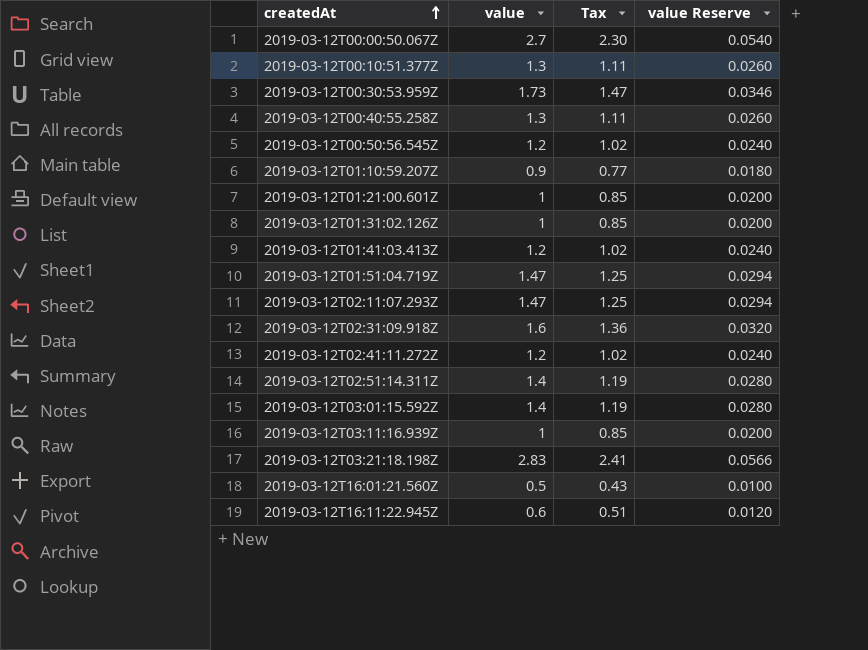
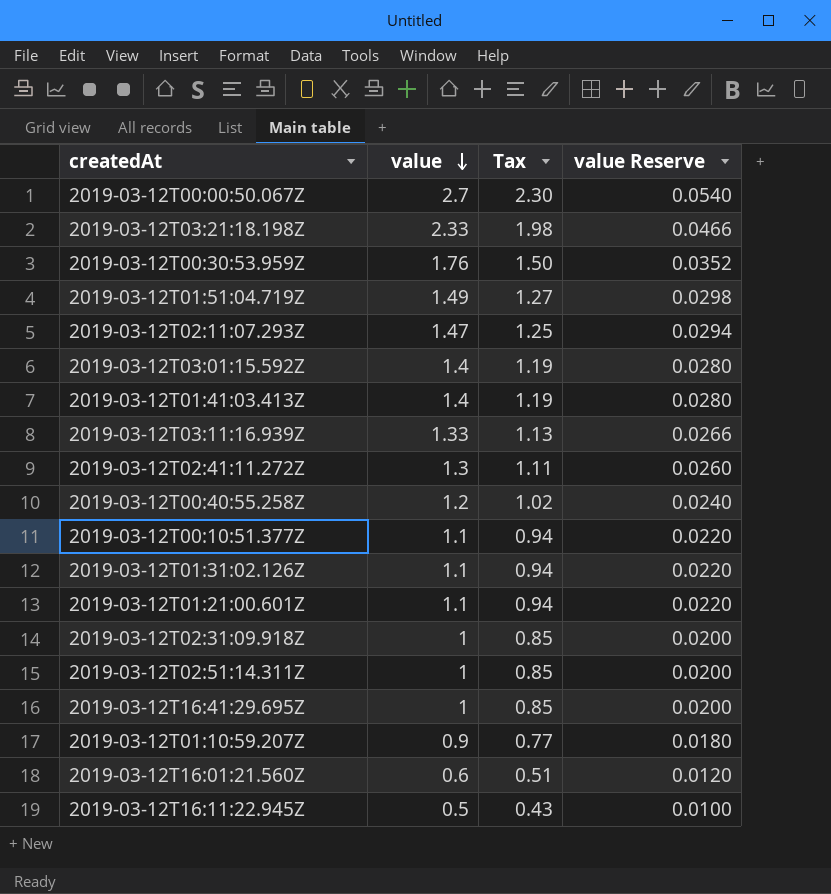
row order: createdAt ascending -> value descending
row 2019-03-12T00:50:56.545Z: 1.2 | 1.02 | 0.0240 -> none
2019-03-12T03:21:18.198Z | value: 2.83 -> 2.33
2019-03-12T03:21:18.198Z | Tax: 2.41 -> 1.98
2019-03-12T03:21:18.198Z | value Reserve: 0.0566 -> 0.0466
2019-03-12T00:30:53.959Z | value: 1.73 -> 1.76
2019-03-12T00:30:53.959Z | Tax: 1.47 -> 1.50
2019-03-12T00:30:53.959Z | value Reserve: 0.0346 -> 0.0352
2019-03-12T01:51:04.719Z | value: 1.47 -> 1.49
2019-03-12T01:51:04.719Z | Tax: 1.25 -> 1.27
2019-03-12T01:51:04.719Z | value Reserve: 0.0294 -> 0.0298
2019-03-12T01:41:03.413Z | value: 1.2 -> 1.4
2019-03-12T01:41:03.413Z | Tax: 1.02 -> 1.19
2019-03-12T01:41:03.413Z | value Reserve: 0.0240 -> 0.0280
2019-03-12T03:11:16.939Z | value: 1 -> 1.33
2019-03-12T03:11:16.939Z | Tax: 0.85 -> 1.13
2019-03-12T03:11:16.939Z | value Reserve: 0.0200 -> 0.0266
2019-03-12T02:41:11.272Z | value: 1.2 -> 1.3
2019-03-12T02:41:11.272Z | Tax: 1.02 -> 1.11
2019-03-12T02:41:11.272Z | value Reserve: 0.0240 -> 0.0260
2019-03-12T00:40:55.258Z | value: 1.3 -> 1.2
2019-03-12T00:40:55.258Z | Tax: 1.11 -> 1.02
2019-03-12T00:40:55.258Z | value Reserve: 0.0260 -> 0.0240
2019-03-12T00:10:51.377Z | value: 1.3 -> 1.1
2019-03-12T00:10:51.377Z | Tax: 1.11 -> 0.94
2019-03-12T00:10:51.377Z | value Reserve: 0.0260 -> 0.0220
2019-03-12T01:31:02.126Z | value: 1 -> 1.1
2019-03-12T01:31:02.126Z | Tax: 0.85 -> 0.94
2019-03-12T01:31:02.126Z | value Reserve: 0.0200 -> 0.0220
2019-03-12T01:21:00.601Z | value: 1 -> 1.1
2019-03-12T01:21:00.601Z | Tax: 0.85 -> 0.94
2019-03-12T01:21:00.601Z | value Reserve: 0.0200 -> 0.0220
2019-03-12T02:31:09.918Z | value: 1.6 -> 1
2019-03-12T02:31:09.918Z | Tax: 1.36 -> 0.85
2019-03-12T02:31:09.918Z | value Reserve: 0.0320 -> 0.0200
2019-03-12T02:51:14.311Z | value: 1.4 -> 1
2019-03-12T02:51:14.311Z | Tax: 1.19 -> 0.85
2019-03-12T02:51:14.311Z | value Reserve: 0.0280 -> 0.0200
row 2019-03-12T16:41:29.695Z: none -> 1 | 0.85 | 0.0200
2019-03-12T16:01:21.560Z | value: 0.5 -> 0.6
2019-03-12T16:01:21.560Z | Tax: 0.43 -> 0.51
2019-03-12T16:01:21.560Z | value Reserve: 0.0100 -> 0.0120
2019-03-12T16:11:22.945Z | value: 0.6 -> 0.5
2019-03-12T16:11:22.945Z | Tax: 0.51 -> 0.43
2019-03-12T16:11:22.945Z | value Reserve: 0.0120 -> 0.0100

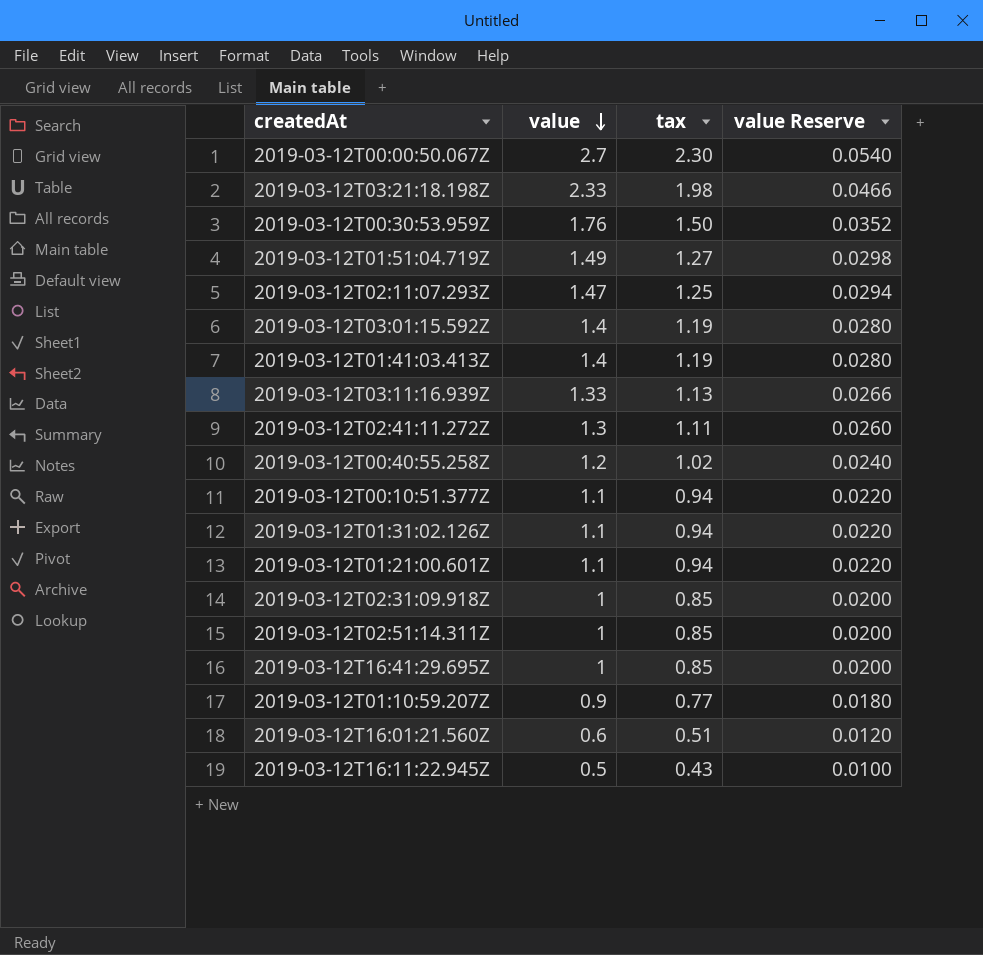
column name: Tax -> tax

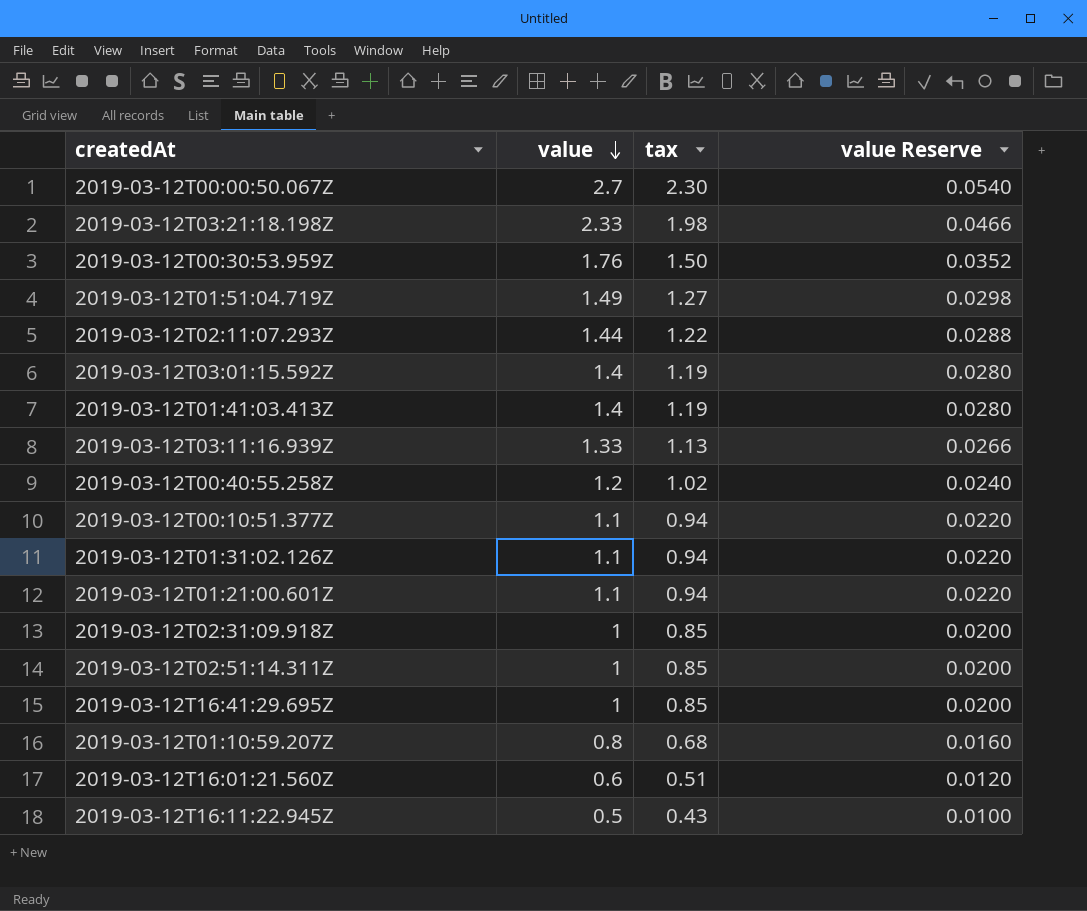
row 2019-03-12T02:41:11.272Z: 1.3 | 1.11 | 0.0260 -> none
2019-03-12T02:11:07.293Z | value: 1.47 -> 1.44
2019-03-12T02:11:07.293Z | tax: 1.25 -> 1.22
2019-03-12T02:11:07.293Z | value Reserve: 0.0294 -> 0.0288
2019-03-12T01:10:59.207Z | value: 0.9 -> 0.8
2019-03-12T01:10:59.207Z | tax: 0.77 -> 0.68
2019-03-12T01:10:59.207Z | value Reserve: 0.0180 -> 0.0160

